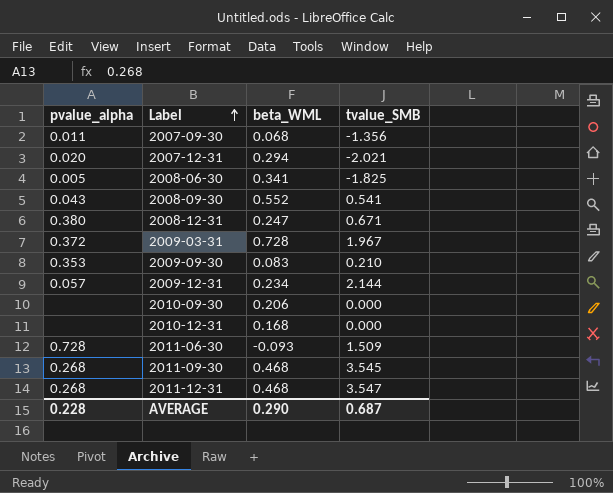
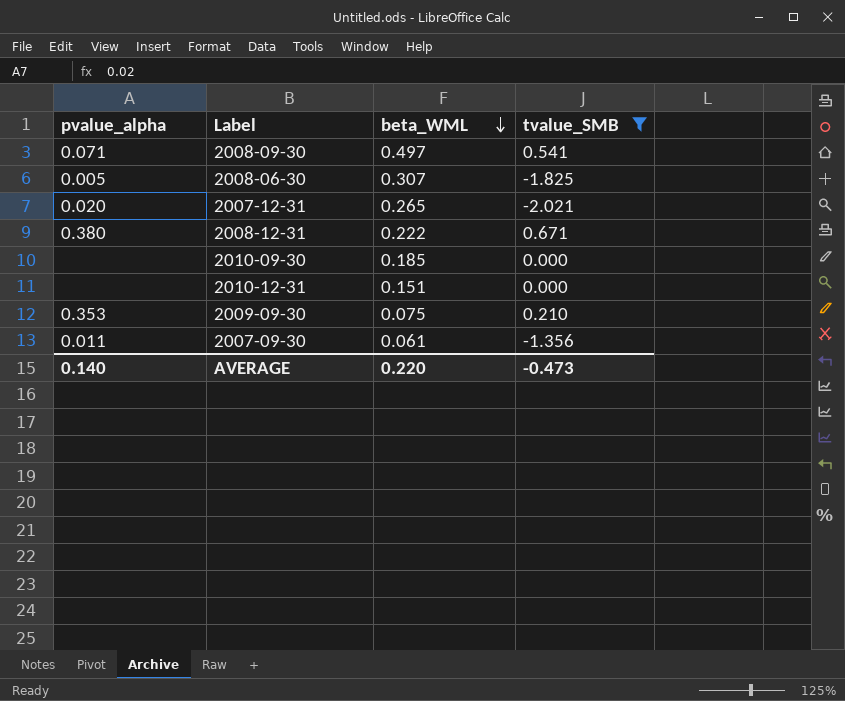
filter: none -> tvalue_SMB <= 0.671
row order: Label ascending -> beta_WML descending
2008-09-30 | pvalue_alpha: 0.043 -> 0.071
2008-09-30 | beta_WML: 0.552 -> 0.497
2008-06-30 | beta_WML: 0.341 -> 0.307
2007-12-31 | beta_WML: 0.294 -> 0.265
2008-12-31 | beta_WML: 0.247 -> 0.222
2010-09-30 | beta_WML: 0.206 -> 0.185
2010-12-31 | beta_WML: 0.168 -> 0.151
2009-09-30 | beta_WML: 0.083 -> 0.075
2007-09-30 | beta_WML: 0.068 -> 0.061
AVERAGE | pvalue_alpha: 0.228 -> 0.140
AVERAGE | beta_WML: 0.290 -> 0.220
AVERAGE | tvalue_SMB: 0.687 -> -0.473

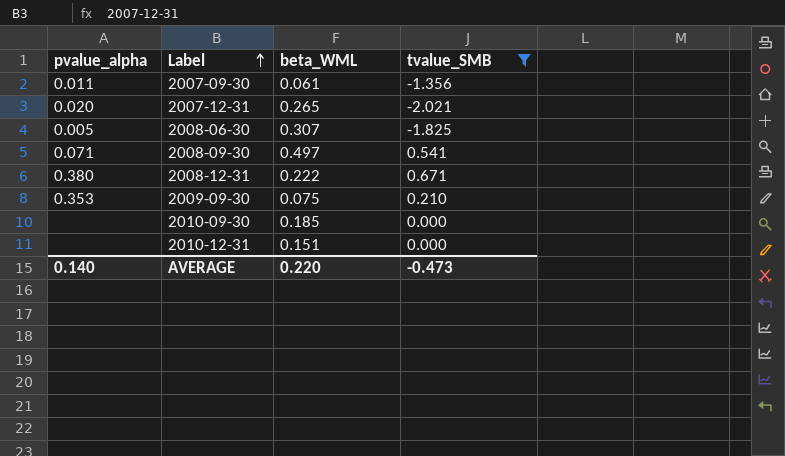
row order: beta_WML descending -> Label ascending

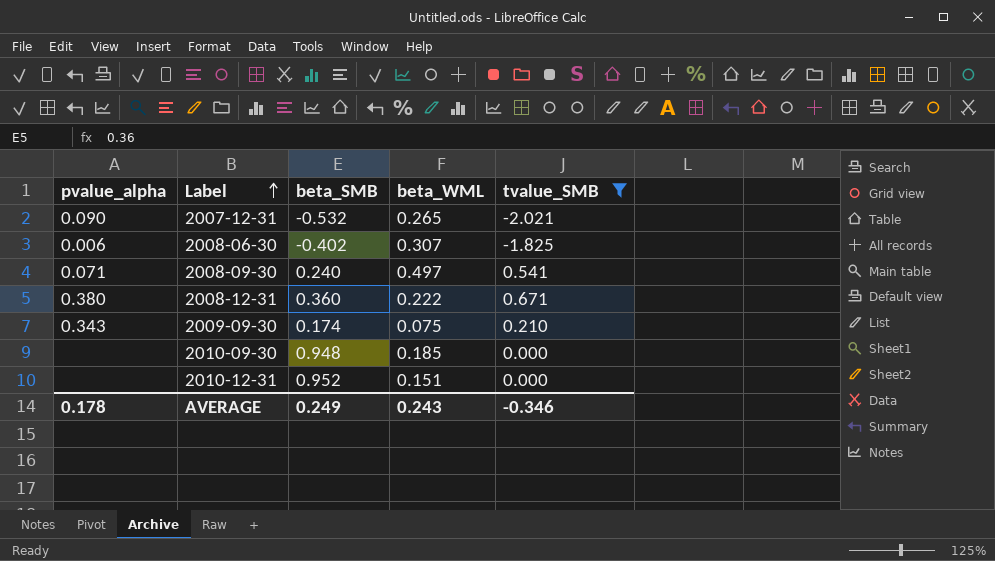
column beta_SMB | position: none -> 3
row 2007-09-30: 0.011 | 0.061 | -1.356 -> none
2007-12-31 | pvalue_alpha: 0.020 -> 0.090
2008-06-30 | pvalue_alpha: 0.005 -> 0.006
2009-09-30 | pvalue_alpha: 0.353 -> 0.343
AVERAGE | pvalue_alpha: 0.140 -> 0.178
AVERAGE | beta_WML: 0.220 -> 0.243
AVERAGE | tvalue_SMB: -0.473 -> -0.346

